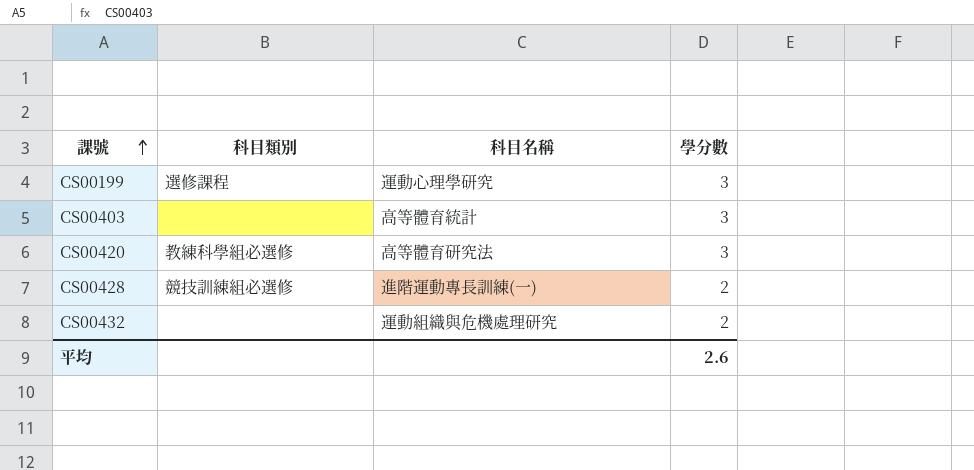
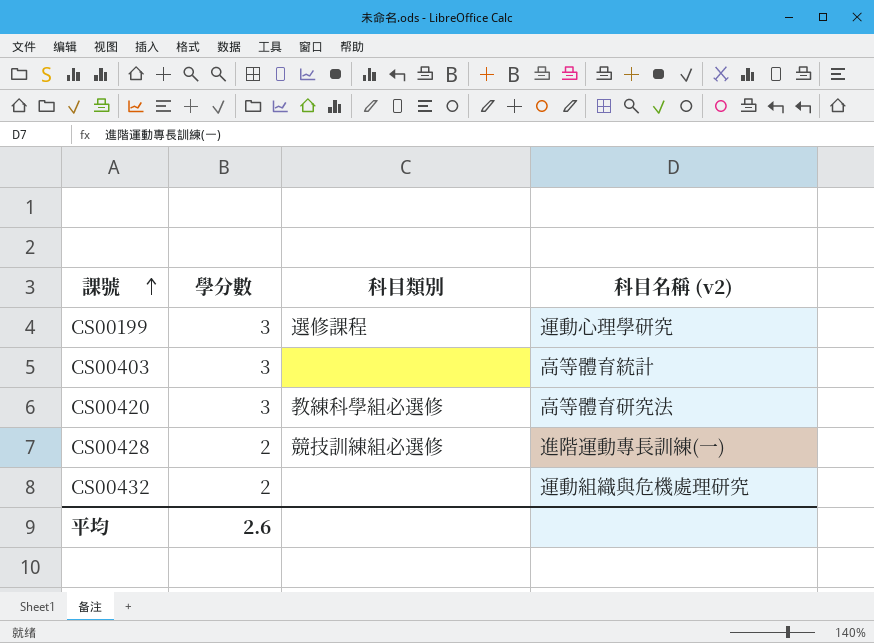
column 學分數 | position: 4 -> 2
column name: 科目名稱 -> 科目名稱 (v2)

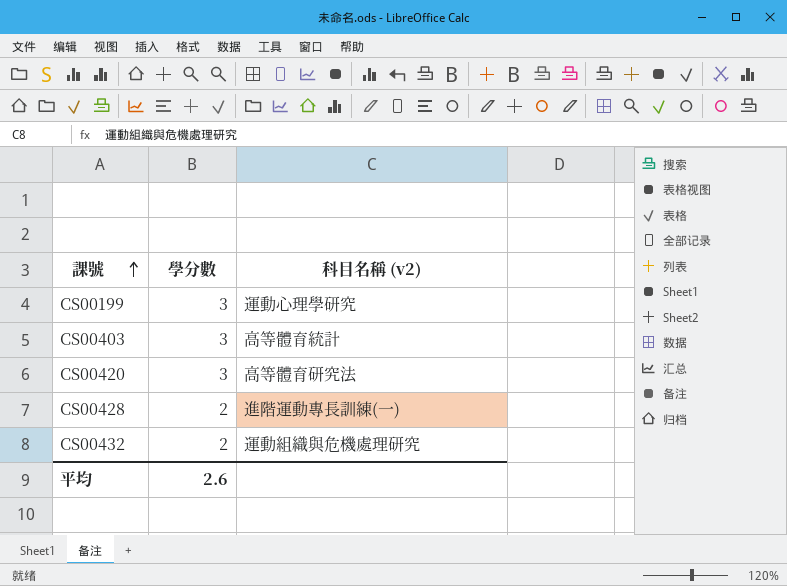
column 科目類別 | position: 3 -> none

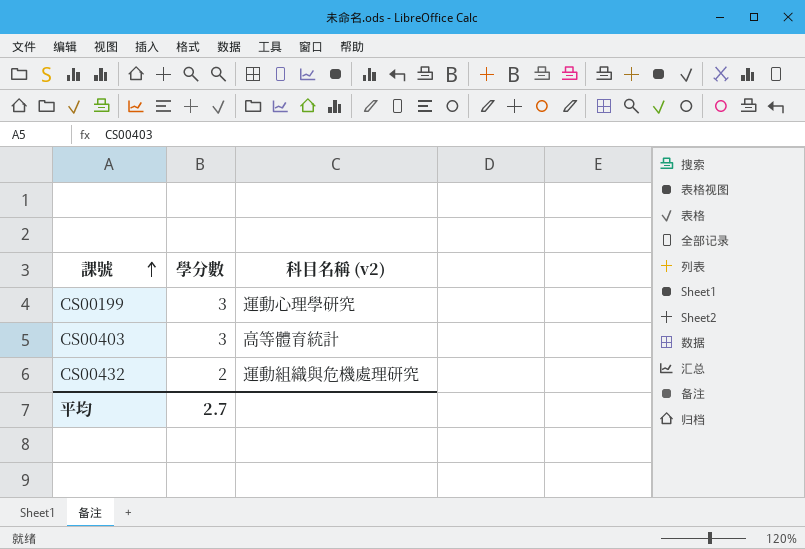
row CS00420: 3 | 高等體育研究法 -> none
row CS00428: 2 | 進階運動專長訓練(一) -> none
平均 | 學分數: 2.6 -> 2.7

